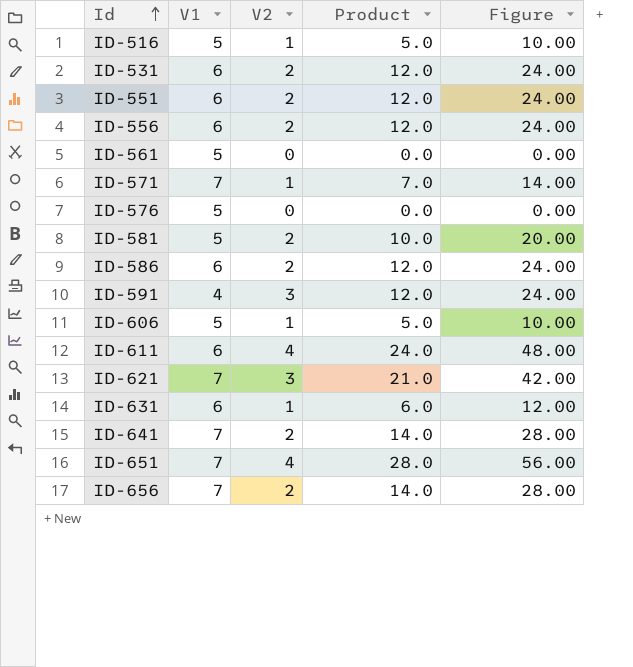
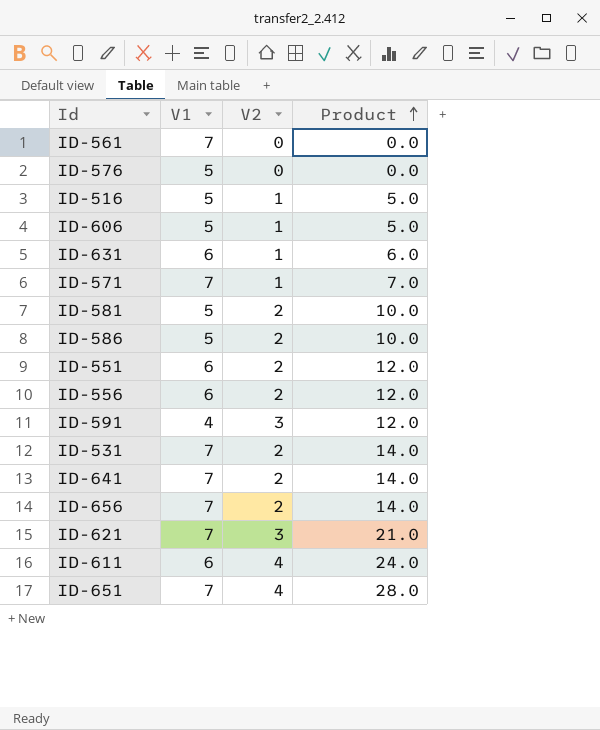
row order: Id ascending -> Product ascending
column Figure | formula: [Product] * 2 -> none
ID-561 | V1: 5 -> 7
ID-586 | V1: 6 -> 5
ID-586 | Product: 12.0 -> 10.0
ID-531 | V1: 6 -> 7
ID-531 | Product: 12.0 -> 14.0

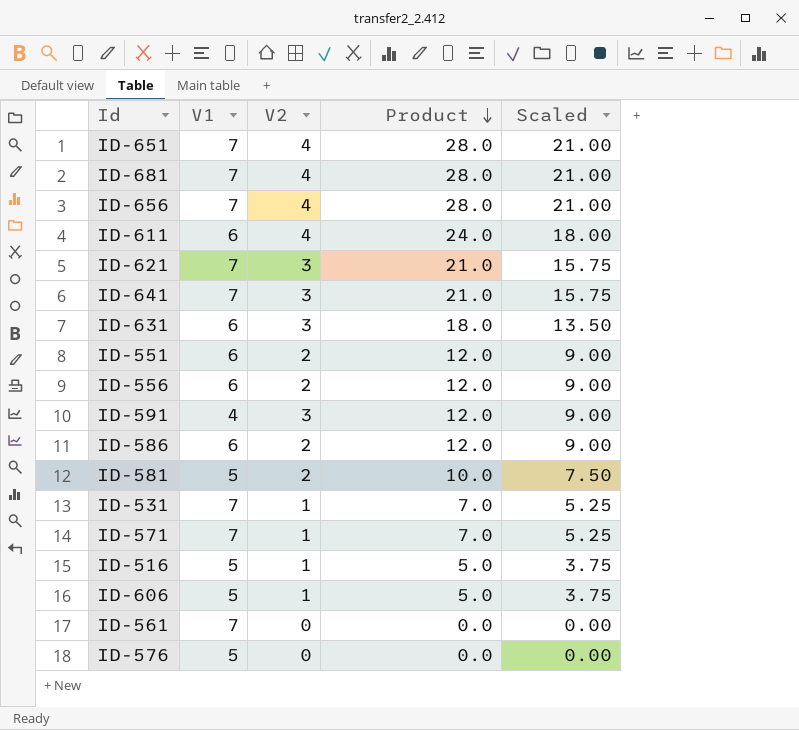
row order: Product ascending -> Product descending
column Scaled | formula: none -> [Product] * 0.75
row ID-681: none -> 7 | 4 | 28.0 | 21.00
ID-656 | V2: 2 -> 4
ID-656 | Product: 14.0 -> 28.0
ID-641 | V2: 2 -> 3
ID-641 | Product: 14.0 -> 21.0
ID-631 | V2: 1 -> 3
ID-631 | Product: 6.0 -> 18.0
ID-586 | V1: 5 -> 6
ID-586 | Product: 10.0 -> 12.0
ID-531 | V2: 2 -> 1
ID-531 | Product: 14.0 -> 7.0

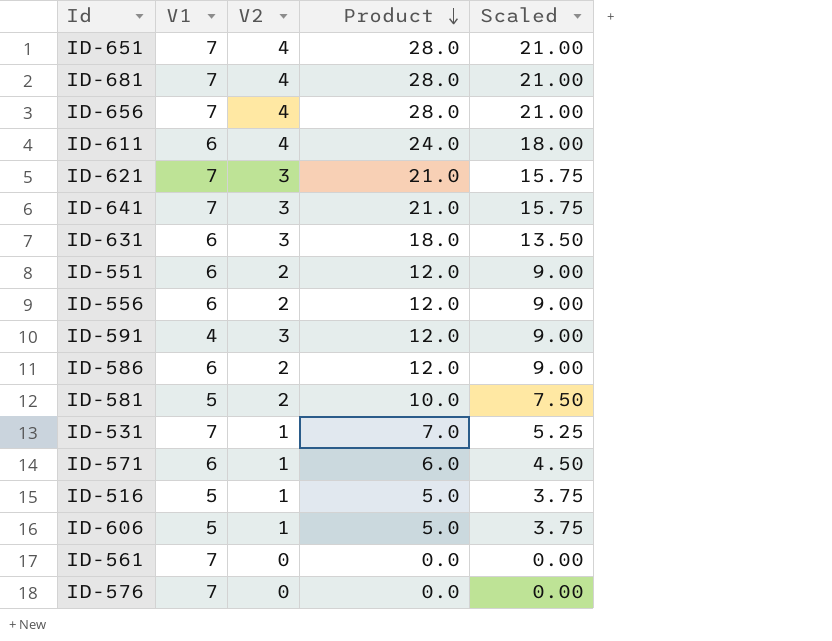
ID-571 | V1: 7 -> 6
ID-571 | Product: 7.0 -> 6.0
ID-571 | Scaled: 5.25 -> 4.50
ID-576 | V1: 5 -> 7

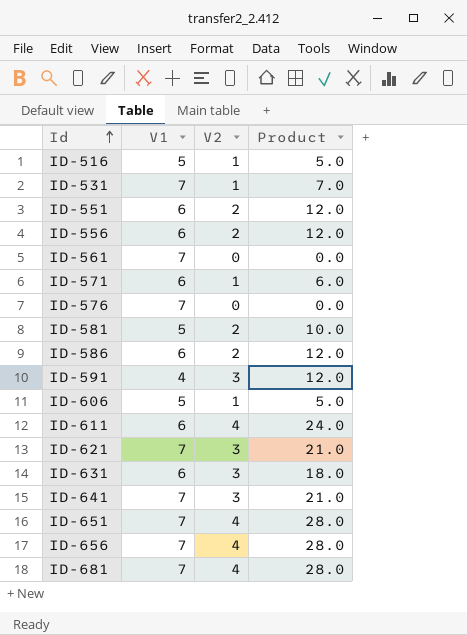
row order: Product descending -> Id ascending
column Scaled | formula: [Product] * 0.75 -> none

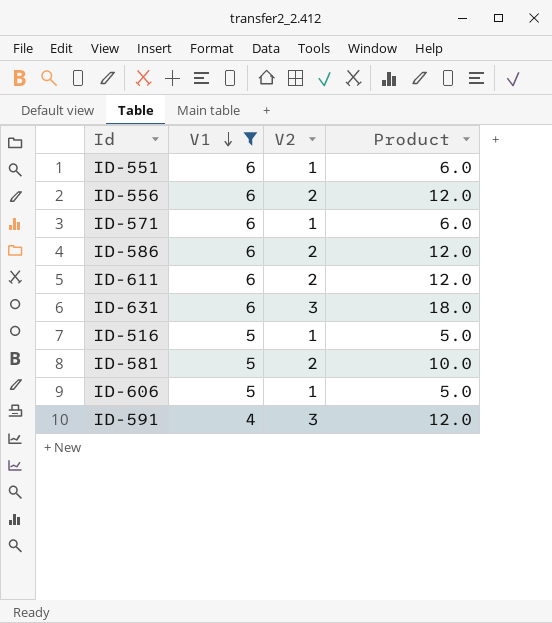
filter: none -> V1 != 7
row order: Id ascending -> V1 descending
ID-551 | V2: 2 -> 1
ID-551 | Product: 12.0 -> 6.0
ID-611 | V2: 4 -> 2
ID-611 | Product: 24.0 -> 12.0

